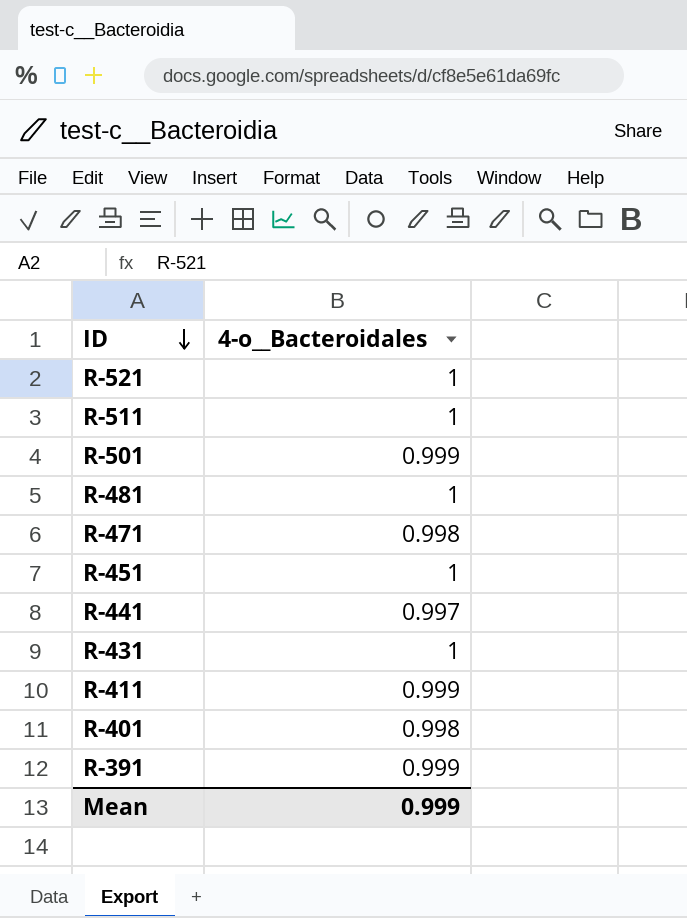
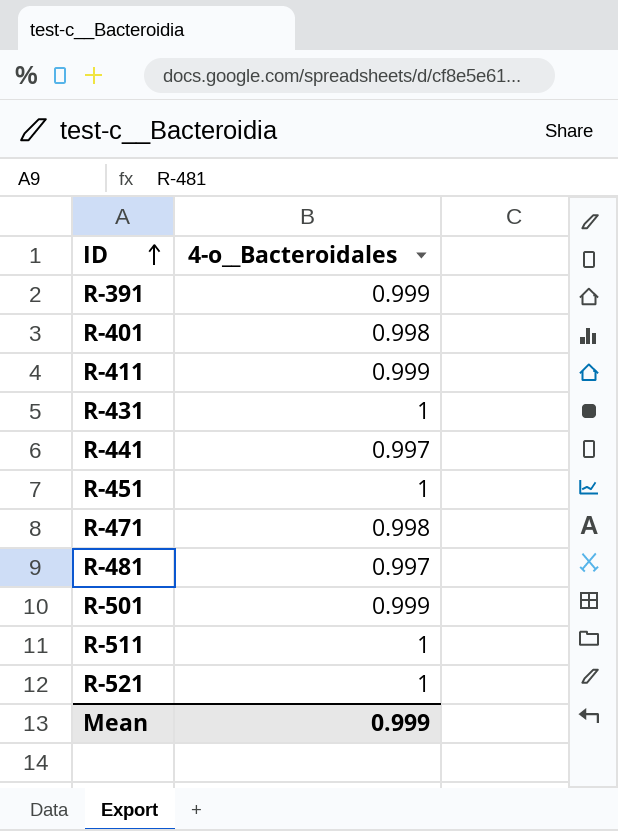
row order: ID descending -> ID ascending
R-481 | 4-o__Bacteroidales: 1 -> 0.997

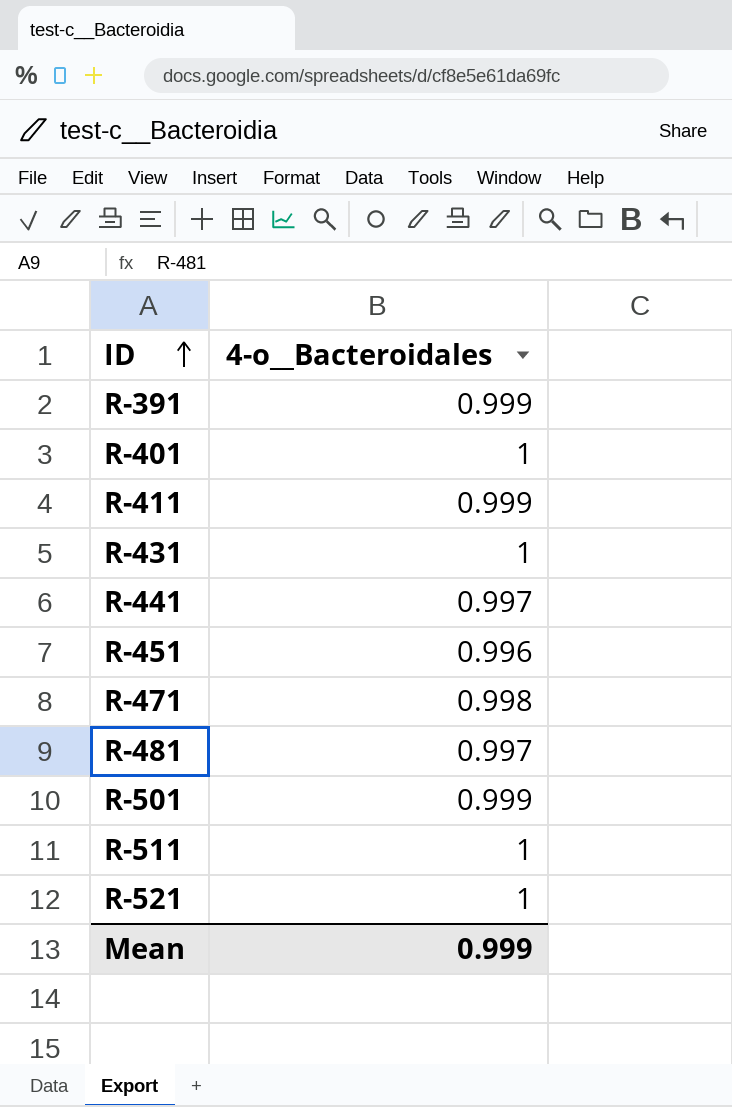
R-401 | 4-o__Bacteroidales: 0.998 -> 1
R-451 | 4-o__Bacteroidales: 1 -> 0.996

